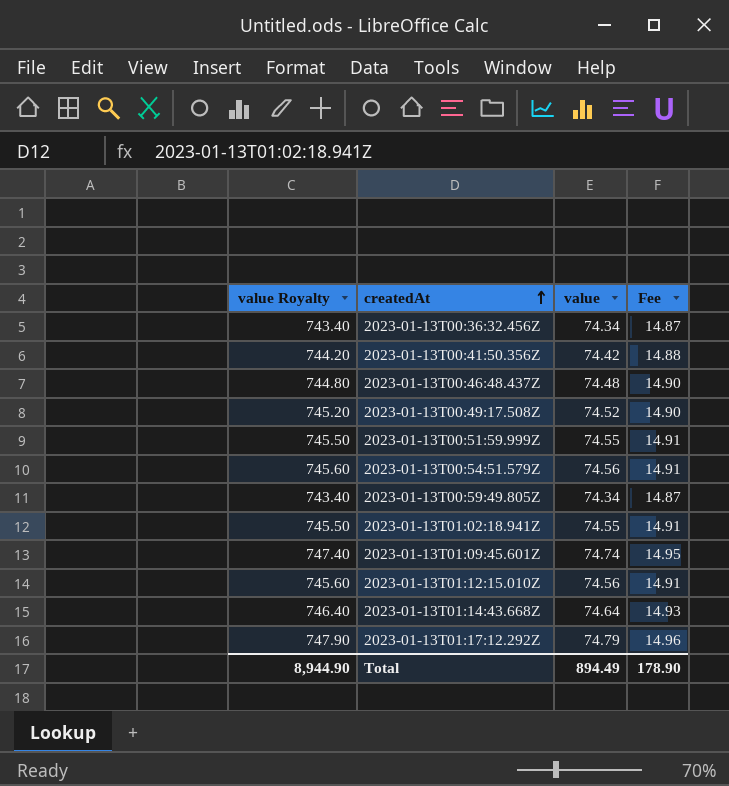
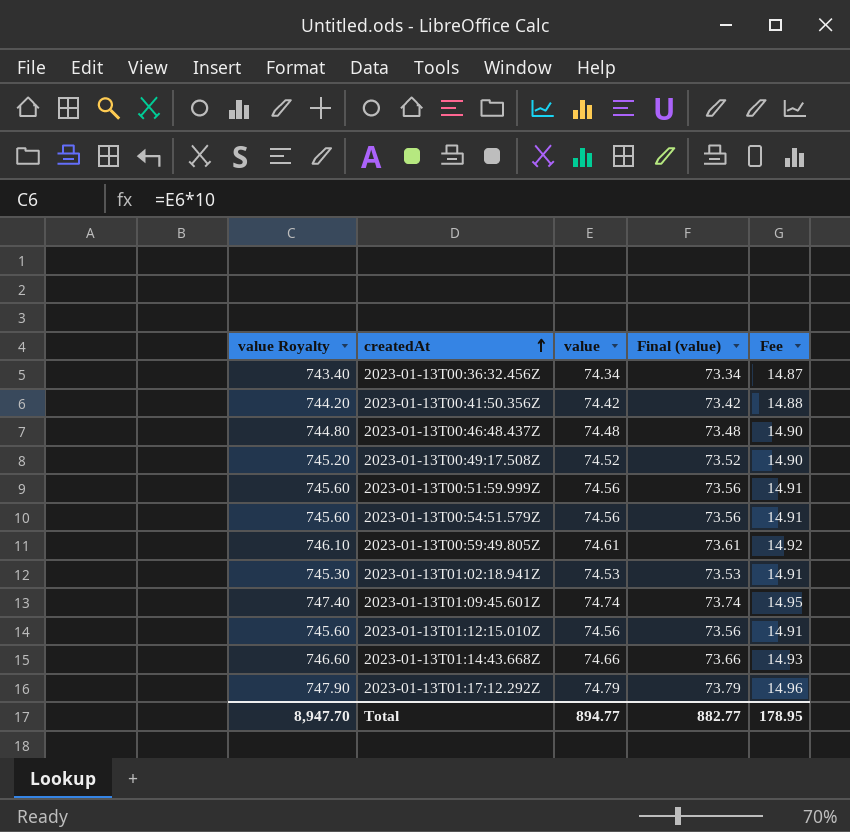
column Final (value) | formula: none -> [value] - 1
2023-01-13T00:51:59.999Z | value Royalty: 745.50 -> 745.60
2023-01-13T00:51:59.999Z | value: 74.55 -> 74.56
2023-01-13T00:59:49.805Z | value Royalty: 743.40 -> 746.10
2023-01-13T00:59:49.805Z | value: 74.34 -> 74.61
2023-01-13T00:59:49.805Z | Fee: 14.87 -> 14.92
2023-01-13T01:02:18.941Z | value Royalty: 745.50 -> 745.30
2023-01-13T01:02:18.941Z | value: 74.55 -> 74.53
2023-01-13T01:14:43.668Z | value Royalty: 746.40 -> 746.60
2023-01-13T01:14:43.668Z | value: 74.64 -> 74.66
Total | value Royalty: 8,944.90 -> 8,947.70
Total | value: 894.49 -> 894.77
Total | Fee: 178.90 -> 178.95

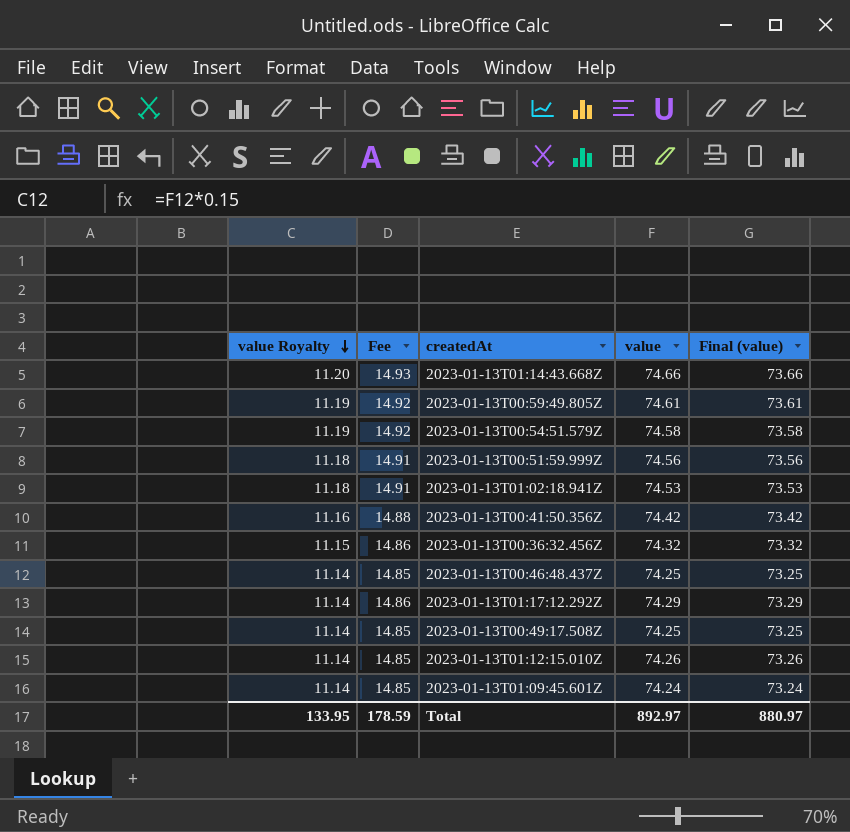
row order: createdAt ascending -> value Royalty descending
column value Royalty | formula: [value] * 10 -> [value] * 0.15
column Fee | position: 5 -> 2
2023-01-13T00:54:51.579Z | Fee: 14.91 -> 14.92
2023-01-13T00:54:51.579Z | value: 74.56 -> 74.58
2023-01-13T00:54:51.579Z | Final (value): 73.56 -> 73.58
2023-01-13T00:36:32.456Z | Fee: 14.87 -> 14.86
2023-01-13T00:36:32.456Z | value: 74.34 -> 74.32
2023-01-13T00:36:32.456Z | Final (value): 73.34 -> 73.32
2023-01-13T00:46:48.437Z | Fee: 14.90 -> 14.85
2023-01-13T00:46:48.437Z | value: 74.48 -> 74.25
2023-01-13T00:46:48.437Z | Final (value): 73.48 -> 73.25
2023-01-13T01:17:12.292Z | Fee: 14.96 -> 14.86
2023-01-13T01:17:12.292Z | value: 74.79 -> 74.29
2023-01-13T01:17:12.292Z | Final (value): 73.79 -> 73.29
2023-01-13T00:49:17.508Z | Fee: 14.90 -> 14.85
2023-01-13T00:49:17.508Z | value: 74.52 -> 74.25
2023-01-13T00:49:17.508Z | Final (value): 73.52 -> 73.25
2023-01-13T01:12:15.010Z | Fee: 14.91 -> 14.85
2023-01-13T01:12:15.010Z | value: 74.56 -> 74.26
2023-01-13T01:12:15.010Z | Final (value): 73.56 -> 73.26
2023-01-13T01:09:45.601Z | Fee: 14.95 -> 14.85
2023-01-13T01:09:45.601Z | value: 74.74 -> 74.24
2023-01-13T01:09:45.601Z | Final (value): 73.74 -> 73.24
Total | value Royalty: 8,947.70 -> 133.95
Total | Fee: 178.95 -> 178.59
Total | value: 894.77 -> 892.97
Total | Final (value): 882.77 -> 880.97

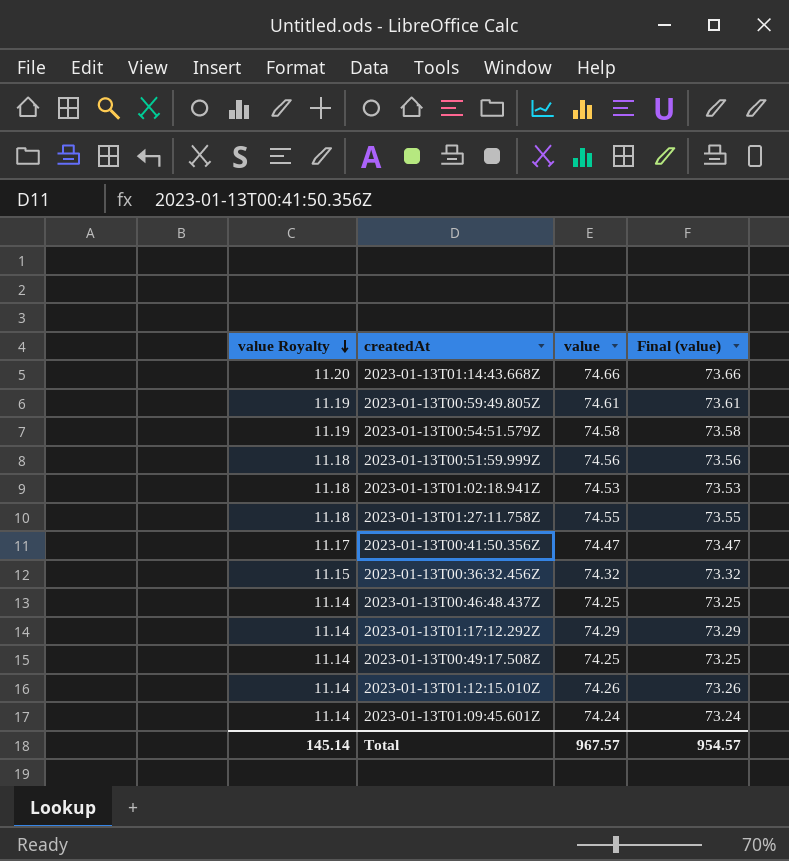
column Fee | formula: [value] * 0.2 -> none
row 2023-01-13T01:27:11.758Z: none -> 11.18 | 74.55 | 73.55
2023-01-13T00:41:50.356Z | value Royalty: 11.16 -> 11.17
2023-01-13T00:41:50.356Z | value: 74.42 -> 74.47
2023-01-13T00:41:50.356Z | Final (value): 73.42 -> 73.47
Total | value Royalty: 133.95 -> 145.14
Total | value: 892.97 -> 967.57
Total | Final (value): 880.97 -> 954.57

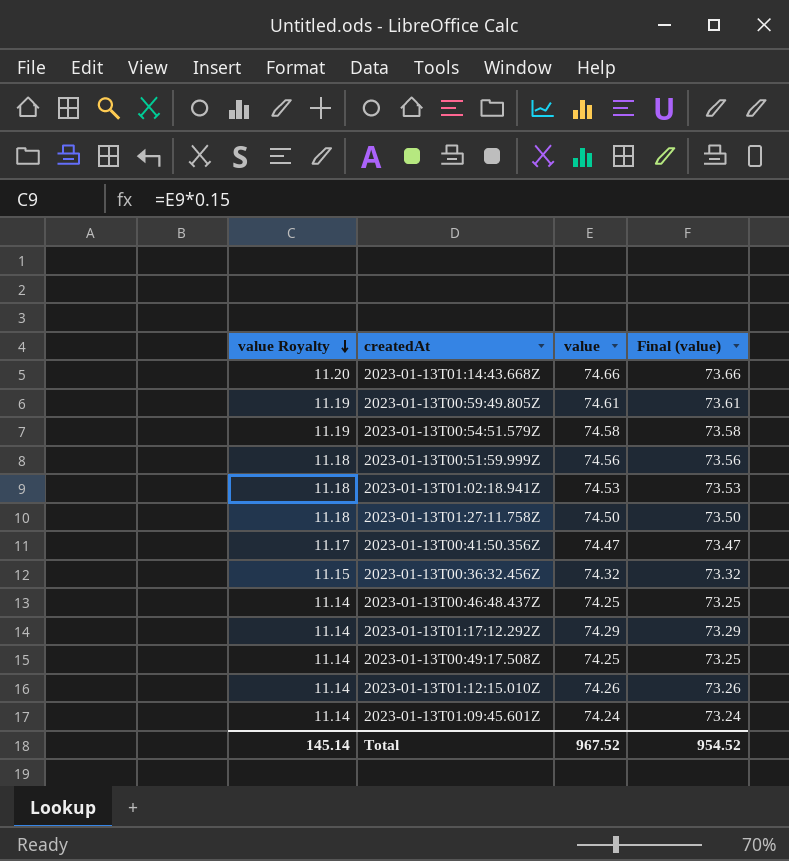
2023-01-13T01:27:11.758Z | value: 74.55 -> 74.50
2023-01-13T01:27:11.758Z | Final (value): 73.55 -> 73.50
Total | value: 967.57 -> 967.52
Total | Final (value): 954.57 -> 954.52

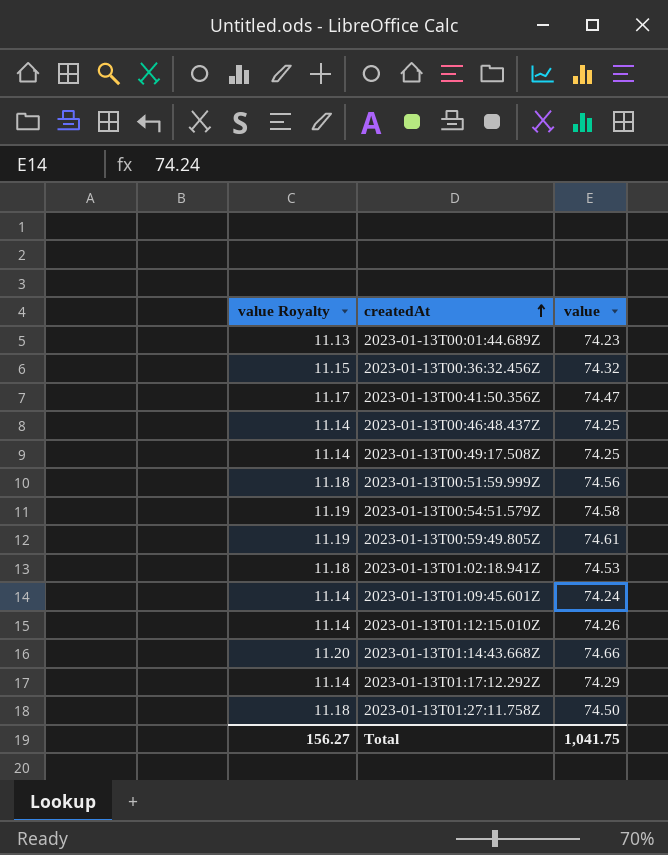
row order: value Royalty descending -> createdAt ascending
column Final (value) | formula: [value] - 1 -> none
row 2023-01-13T00:01:44.689Z: none -> 11.13 | 74.23
Total | value Royalty: 145.14 -> 156.27
Total | value: 967.52 -> 1,041.75

